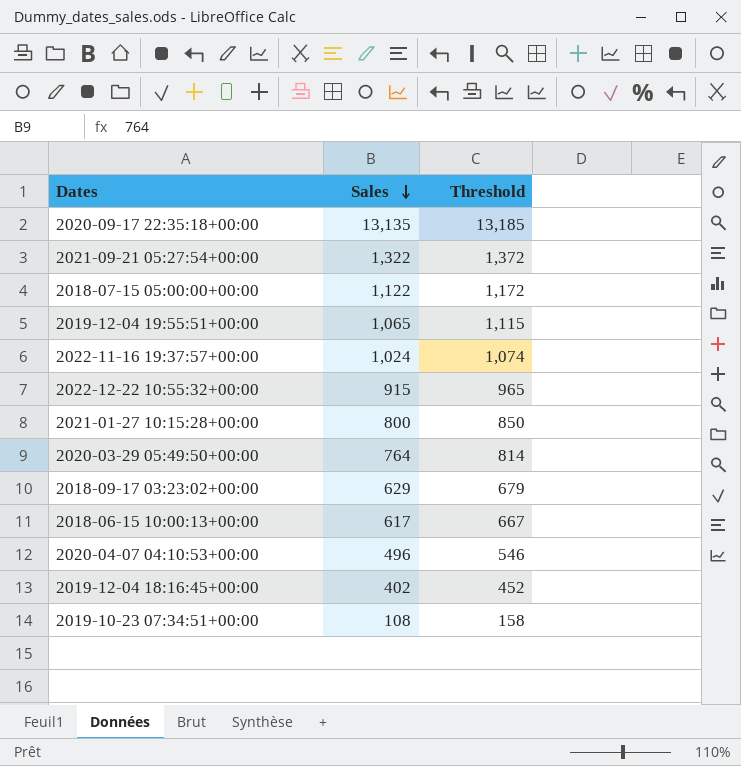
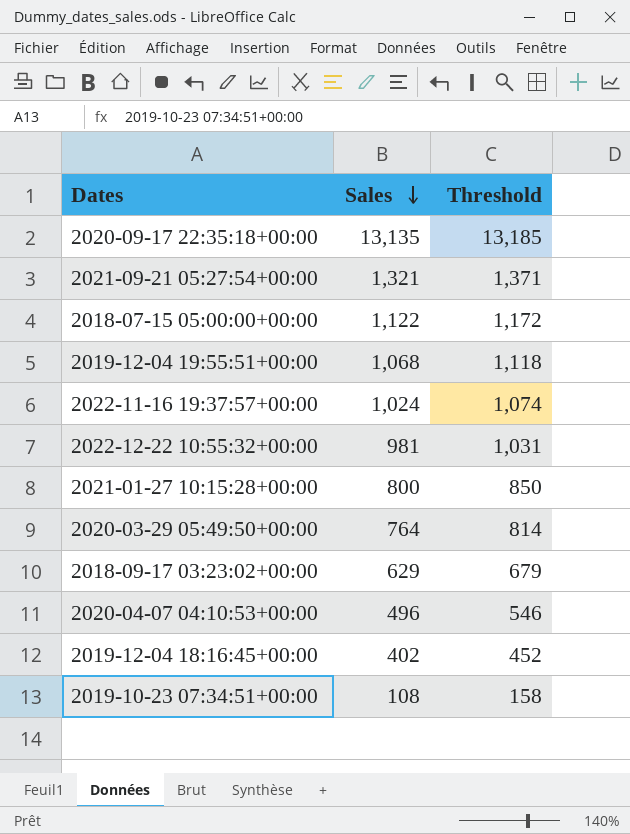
row 2018-06-15 10:00:13+00:00: 617 | 667 -> none
2021-09-21 05:27:54+00:00 | Sales: 1,322 -> 1,321
2021-09-21 05:27:54+00:00 | Threshold: 1,372 -> 1,371
2019-12-04 19:55:51+00:00 | Sales: 1,065 -> 1,068
2019-12-04 19:55:51+00:00 | Threshold: 1,115 -> 1,118
2022-12-22 10:55:32+00:00 | Sales: 915 -> 981
2022-12-22 10:55:32+00:00 | Threshold: 965 -> 1,031

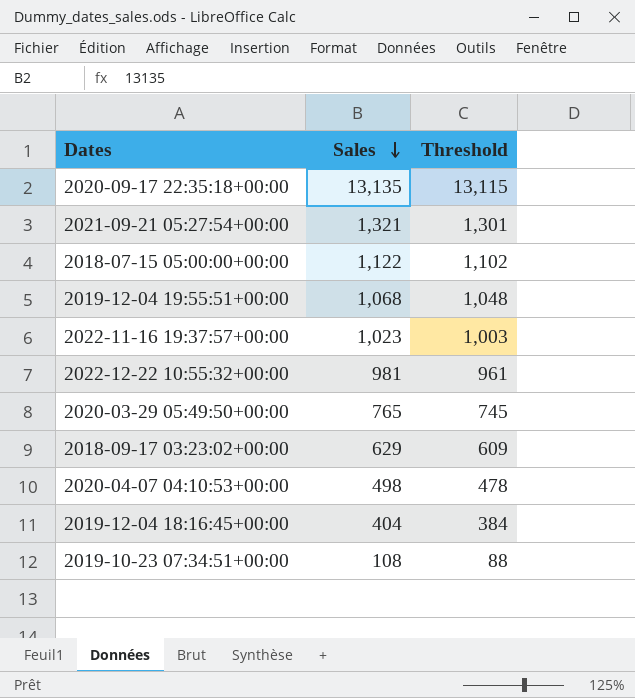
column Threshold | formula: [Sales] + 50 -> [Sales] - 20
row 2021-01-27 10:15:28+00:00: 800 | 850 -> none
2022-11-16 19:37:57+00:00 | Sales: 1,024 -> 1,023
2020-03-29 05:49:50+00:00 | Sales: 764 -> 765
2020-04-07 04:10:53+00:00 | Sales: 496 -> 498
2019-12-04 18:16:45+00:00 | Sales: 402 -> 404

